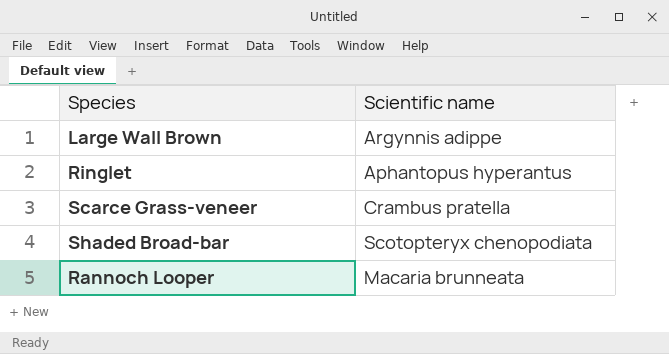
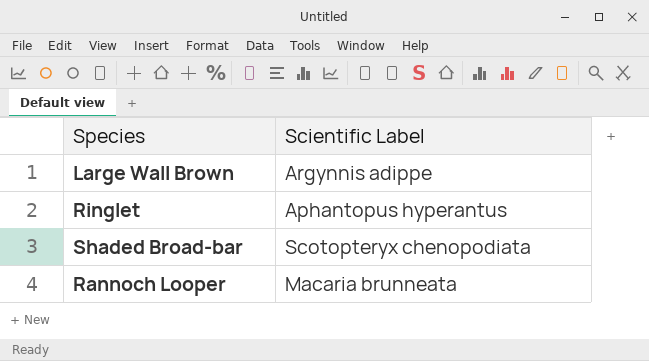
column name: Scientific name -> Scientific Label
row Scarce Grass-veneer: Crambus pratella -> none

